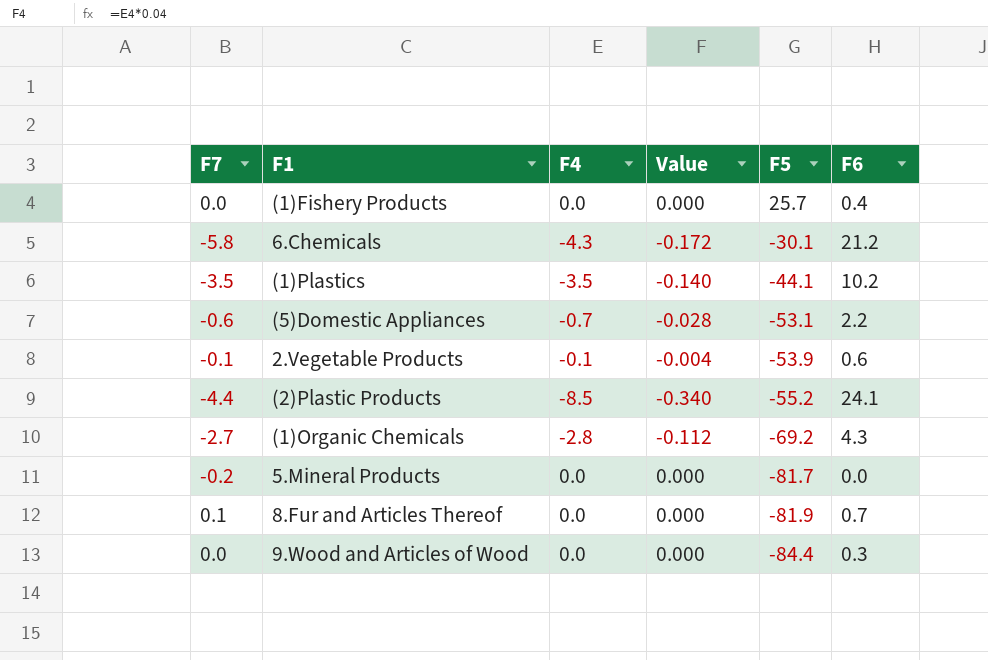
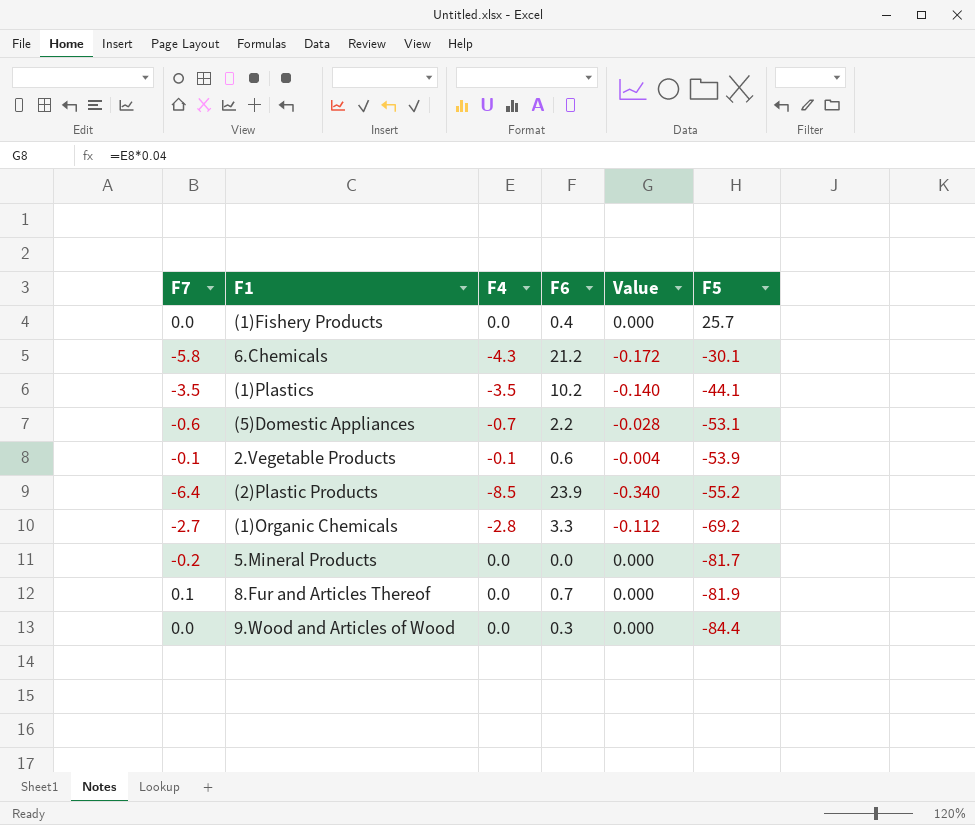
column F6 | position: 6 -> 4
(2)Plastic Products | F7: -4.4 -> -6.4
(2)Plastic Products | F6: 24.1 -> 23.9
(1)Organic Chemicals | F6: 4.3 -> 3.3

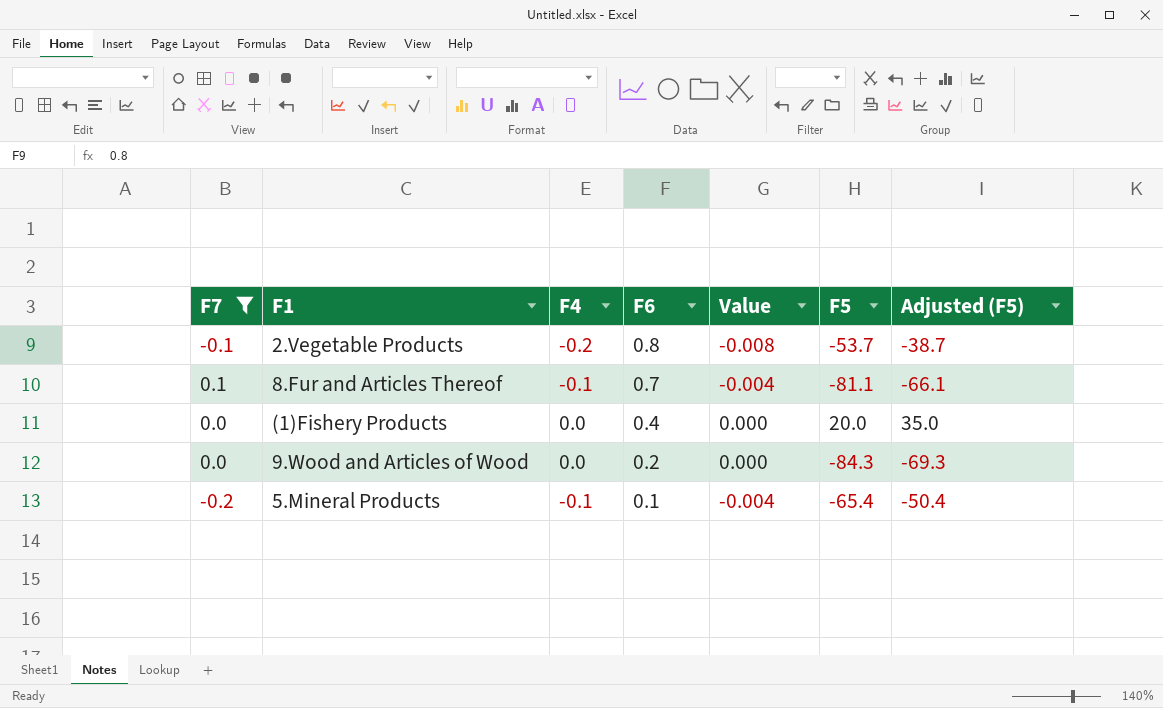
filter: none -> F7 >= -0.2
row order: F5 descending -> F6 descending
column Adjusted (F5) | formula: none -> [F5] + 15
2.Vegetable Products | F4: -0.1 -> -0.2
2.Vegetable Products | F6: 0.6 -> 0.8
2.Vegetable Products | Value: -0.004 -> -0.008
2.Vegetable Products | F5: -53.9 -> -53.7
8.Fur and Articles Thereof | F4: 0.0 -> -0.1
8.Fur and Articles Thereof | Value: 0.000 -> -0.004
8.Fur and Articles Thereof | F5: -81.9 -> -81.1
(1)Fishery Products | F5: 25.7 -> 20.0
9.Wood and Articles of Wood | F6: 0.3 -> 0.2
9.Wood and Articles of Wood | F5: -84.4 -> -84.3
5.Mineral Products | F4: 0.0 -> -0.1
5.Mineral Products | F6: 0.0 -> 0.1
5.Mineral Products | Value: 0.000 -> -0.004
5.Mineral Products | F5: -81.7 -> -65.4

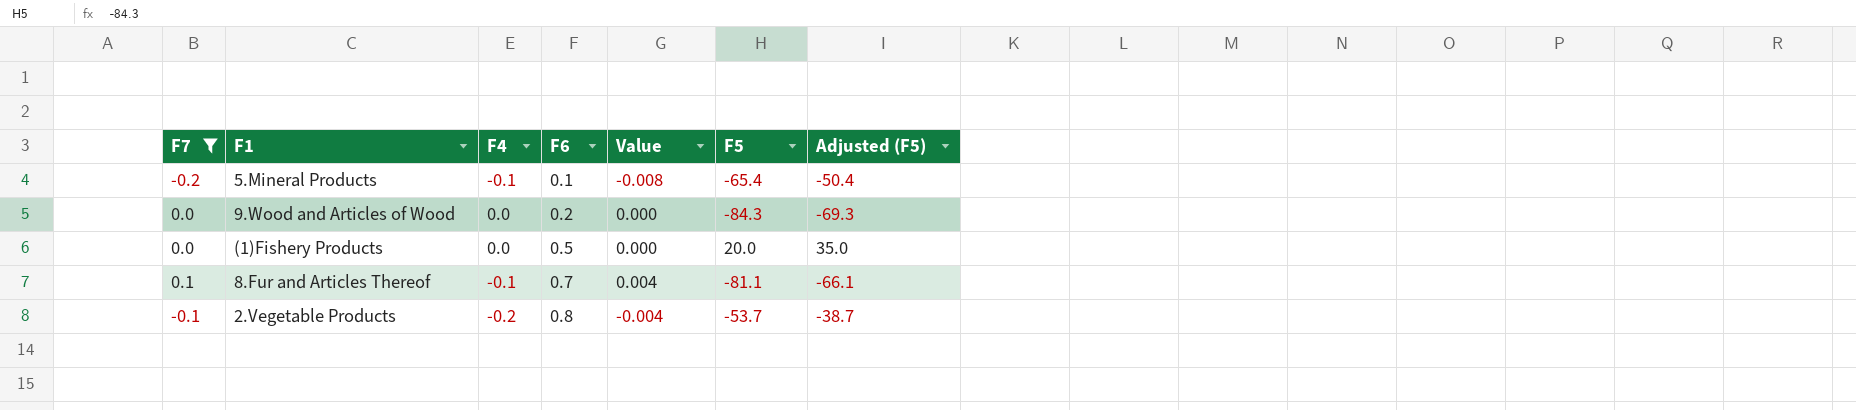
row order: F6 descending -> F6 ascending
column Value | formula: [F4] * 0.04 -> [F7] * 0.04
(1)Fishery Products | F6: 0.4 -> 0.5

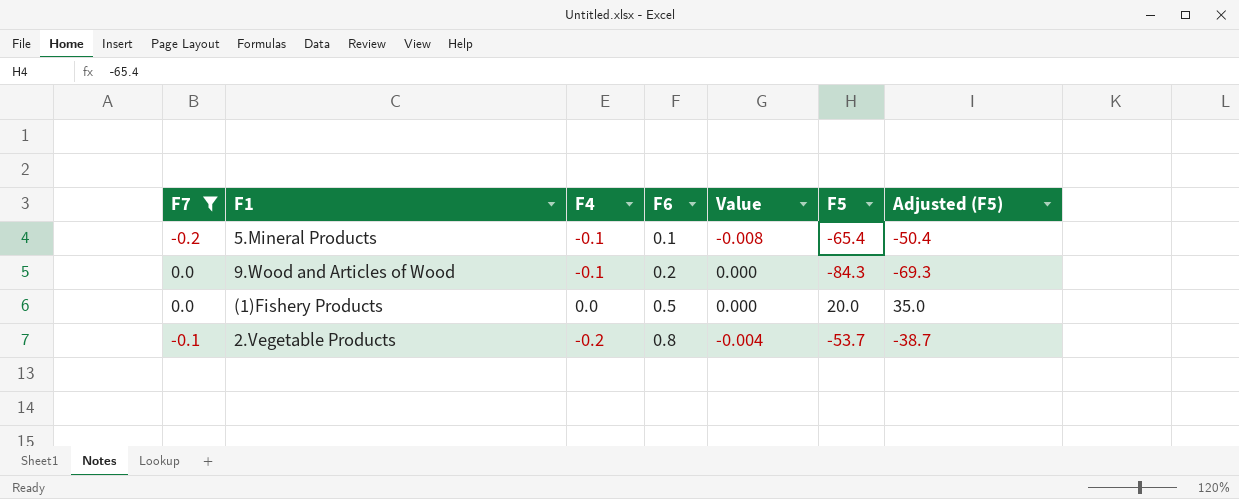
row 8.Fur and Articles Thereof: 0.1 | -0.1 | 0.7 | 0.004 | -81.1 | -66.1 -> none
9.Wood and Articles of Wood | F4: 0.0 -> -0.1

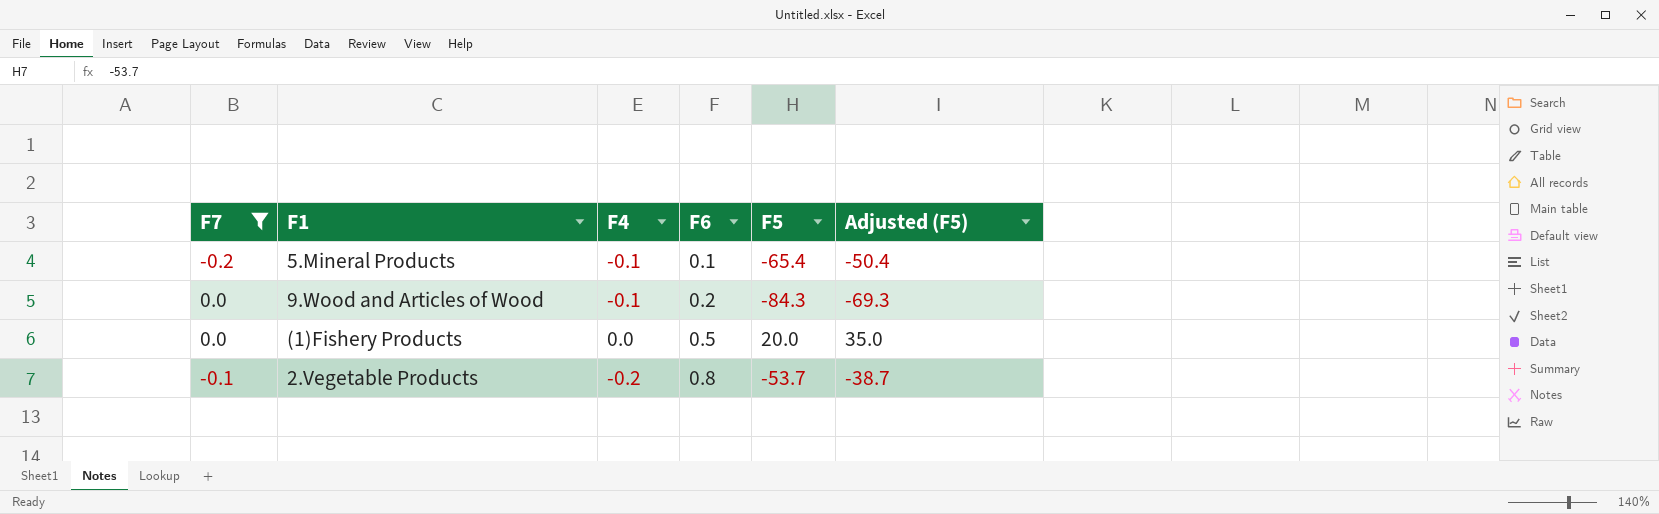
column Value | formula: [F7] * 0.04 -> none

